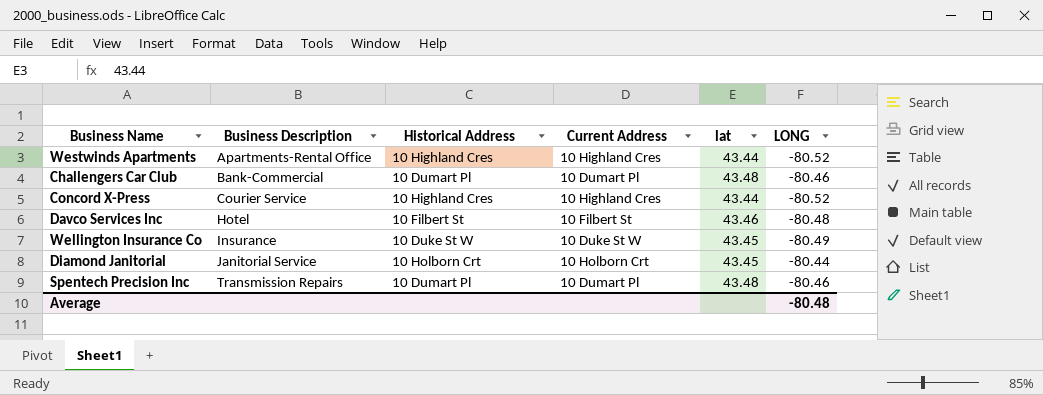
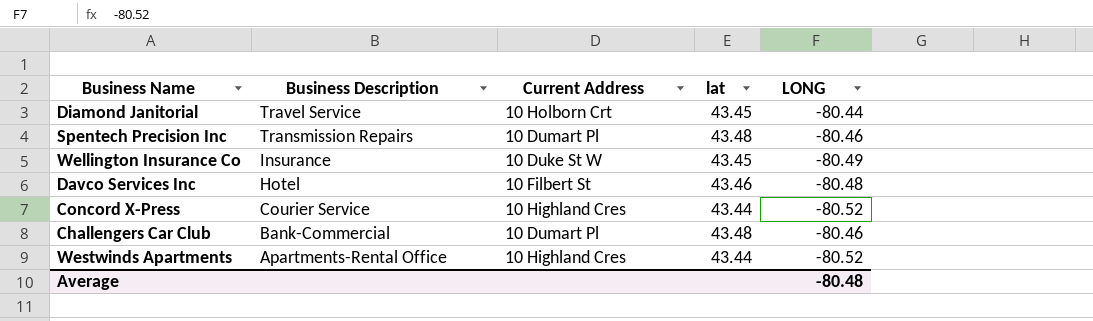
row order: Business Description ascending -> Business Description descending
column Historical Address | position: 3 -> none
Diamond Janitorial | Business Description: Janitorial Service -> Travel Service

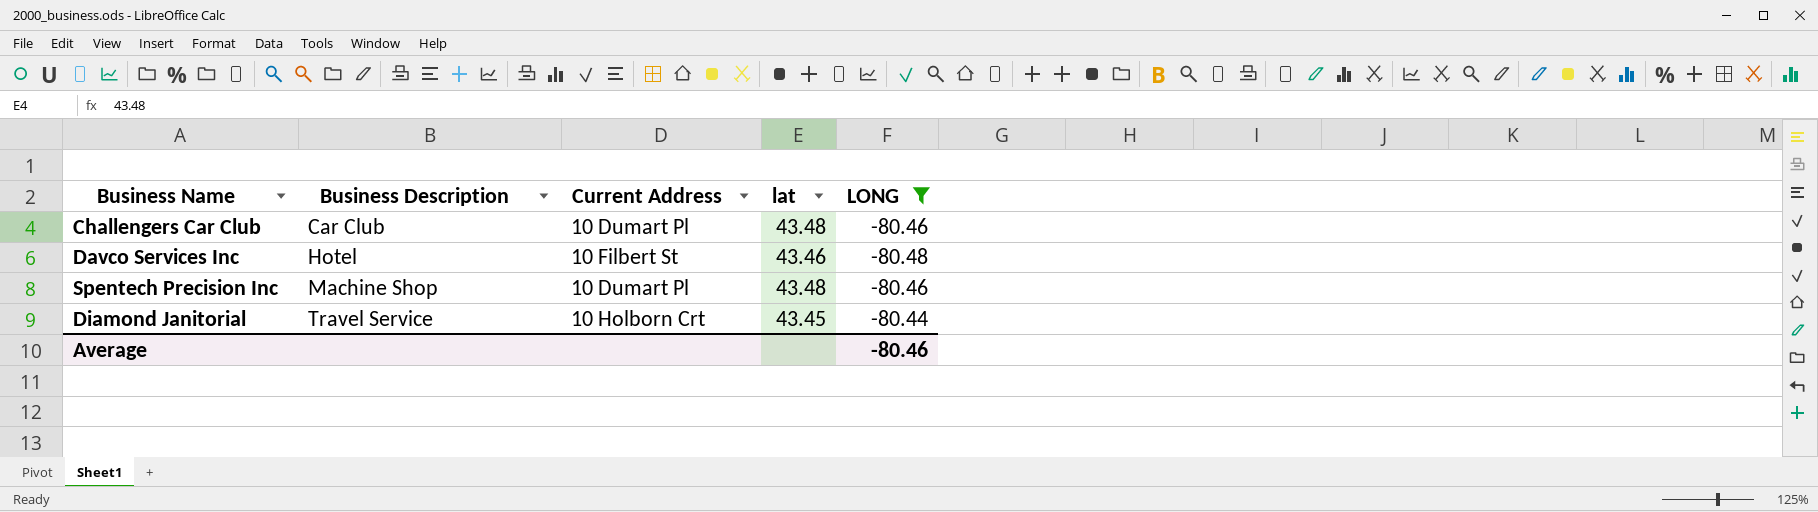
filter: none -> LONG >= -80.48
row order: Business Description descending -> Business Description ascending
Challengers Car Club | Business Description: Bank-Commercial -> Car Club
Spentech Precision Inc | Business Description: Transmission Repairs -> Machine Shop
Average | LONG: -80.48 -> -80.46

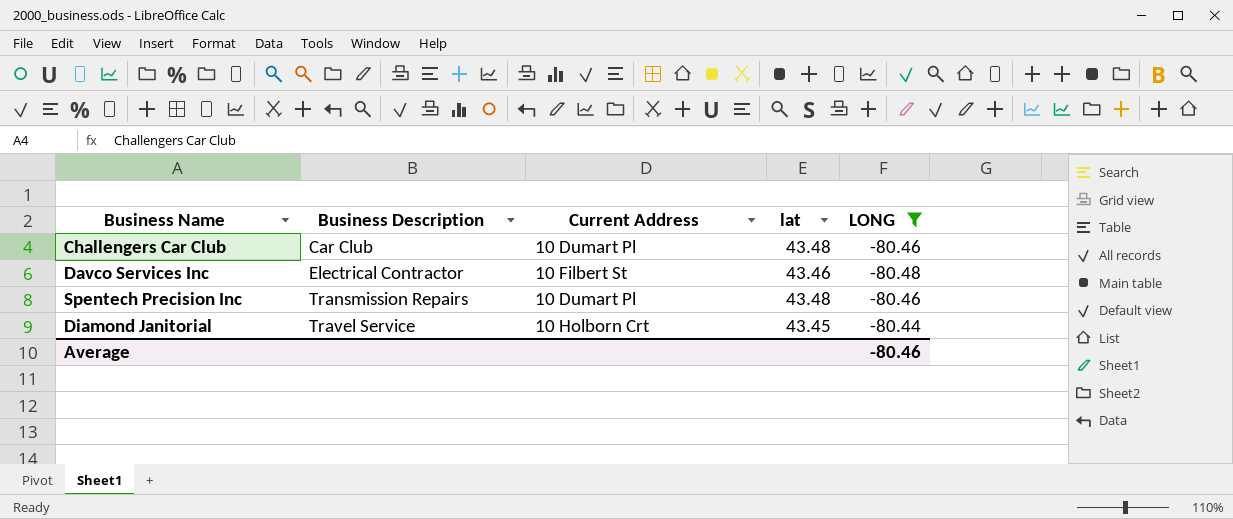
Davco Services Inc | Business Description: Hotel -> Electrical Contractor
Spentech Precision Inc | Business Description: Machine Shop -> Transmission Repairs

